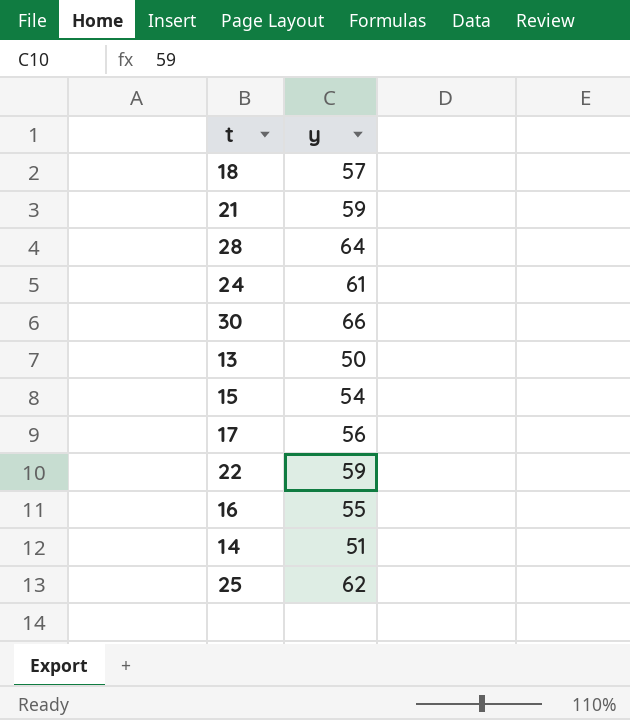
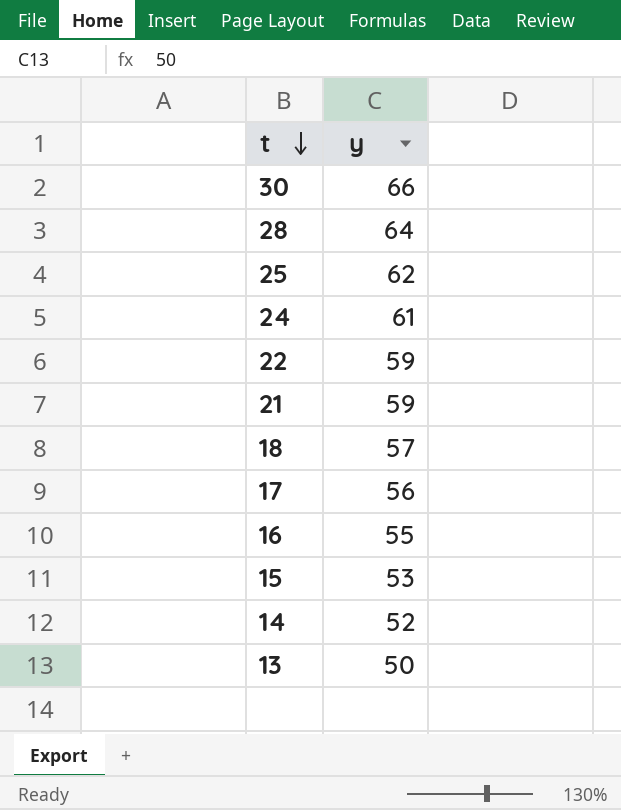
row order: none -> t descending
15 | y: 54 -> 53
14 | y: 51 -> 52

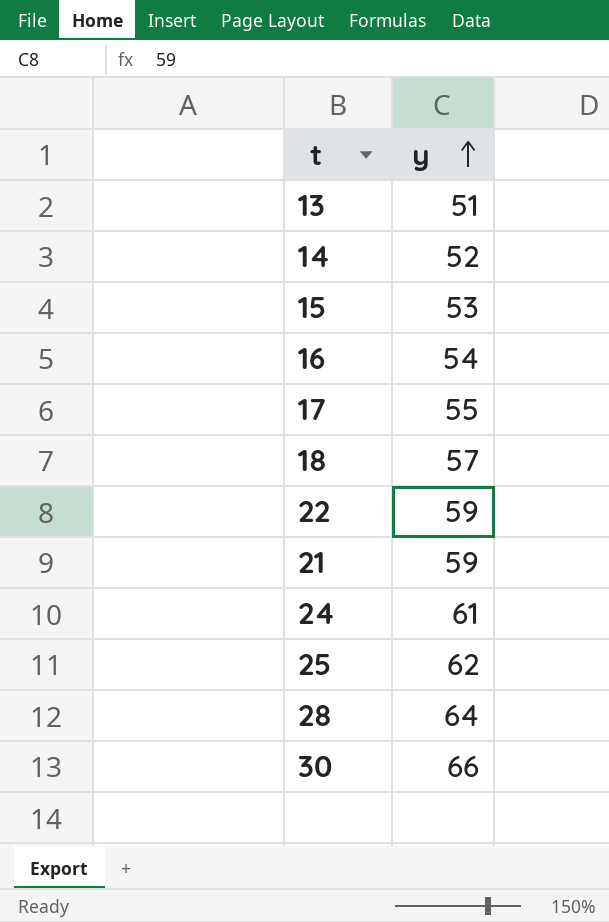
row order: t descending -> y ascending
13 | y: 50 -> 51
16 | y: 55 -> 54
17 | y: 56 -> 55

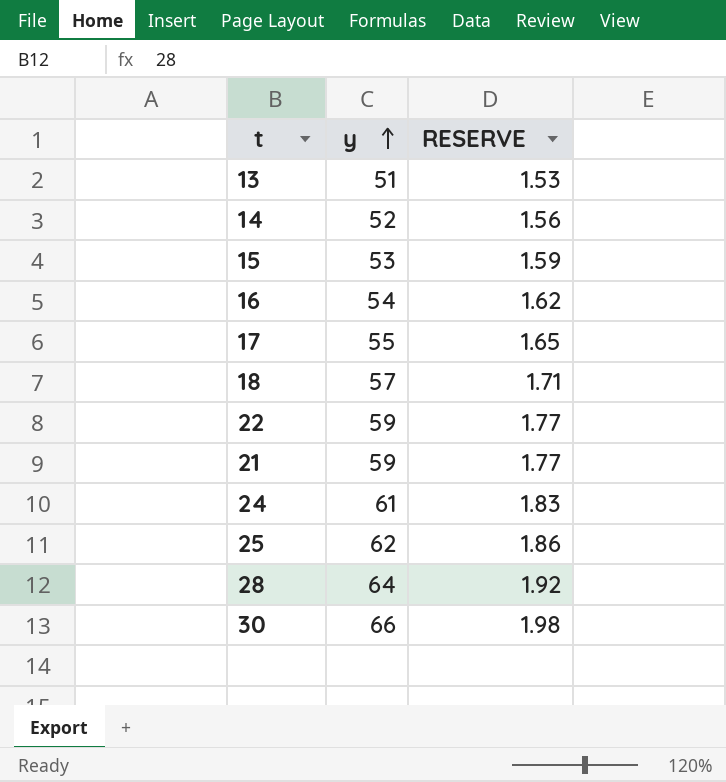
column RESERVE | formula: none -> [y] * 0.03

